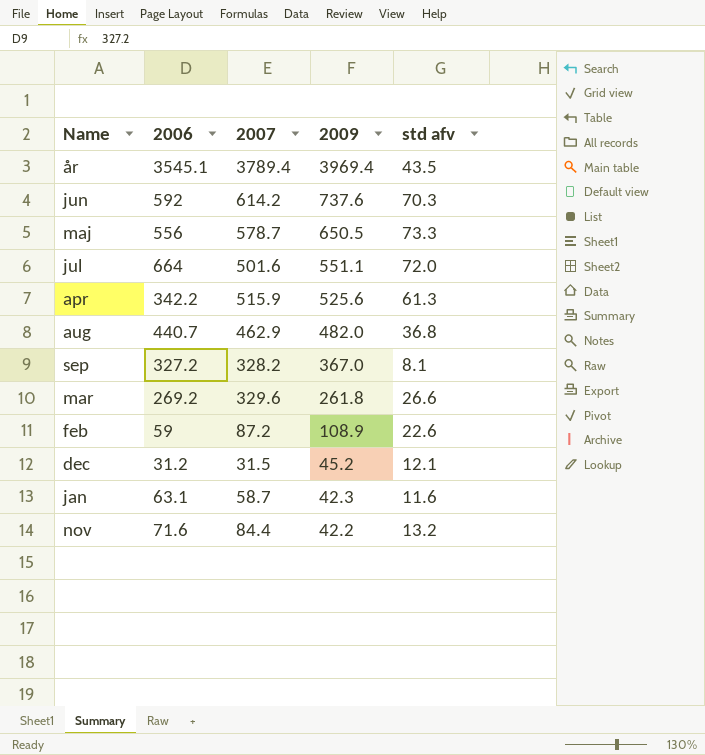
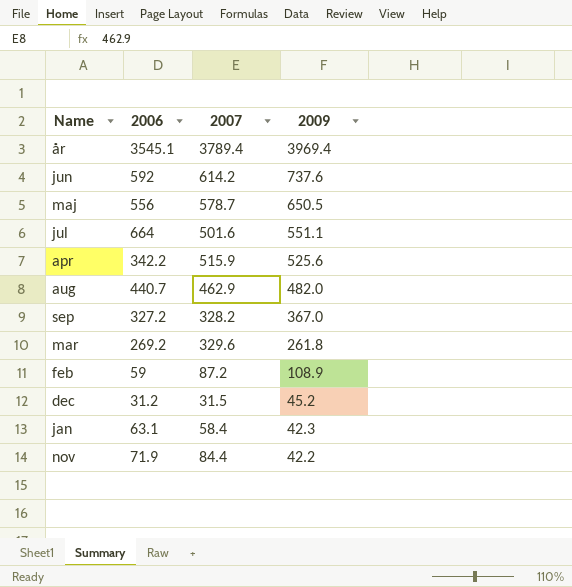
column std afv | position: 5 -> none
jan | 2007: 58.7 -> 58.4
nov | 2006: 71.6 -> 71.9

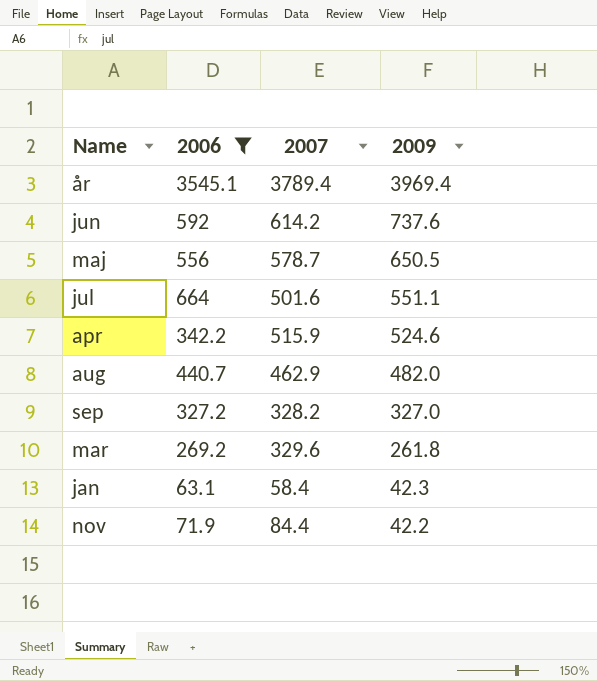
filter: none -> 2006 >= 63.1
apr | 2009: 525.6 -> 524.6
sep | 2009: 367.0 -> 327.0

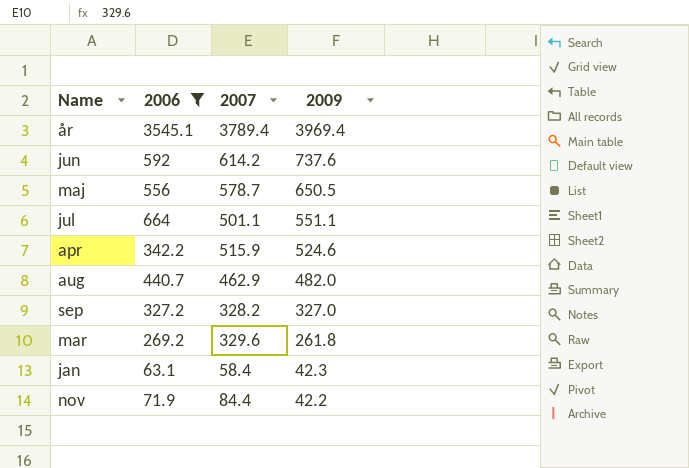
jul | 2007: 501.6 -> 501.1

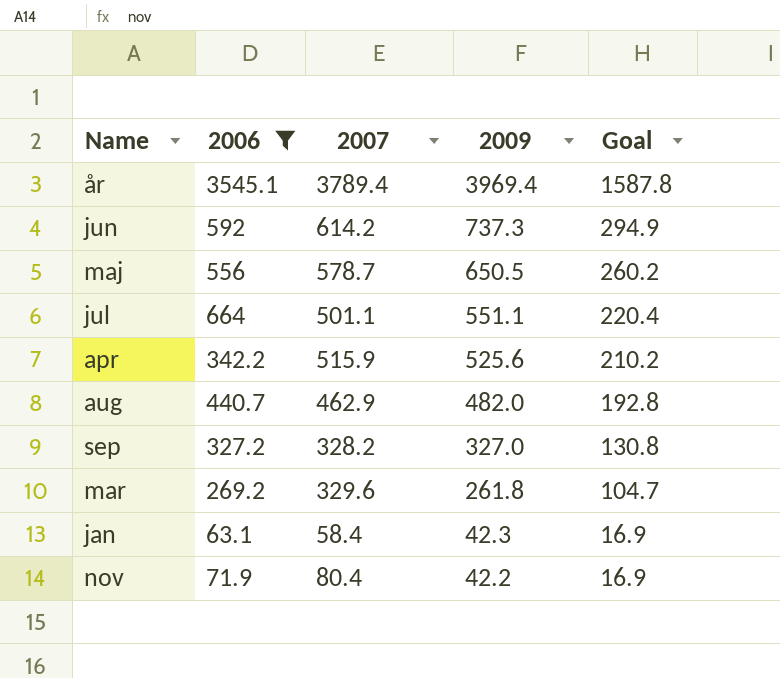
column Goal | formula: none -> [2009] * 0.4
jun | 2009: 737.6 -> 737.3
apr | 2009: 524.6 -> 525.6
nov | 2007: 84.4 -> 80.4

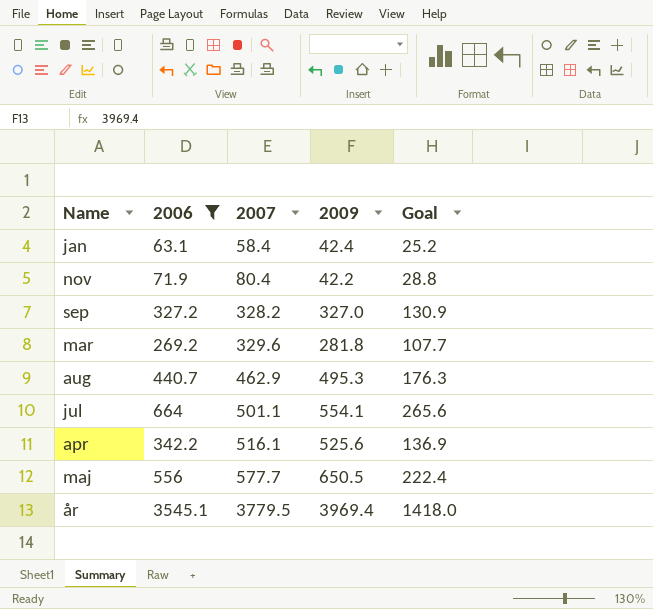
row order: 2009 descending -> 2007 ascending
column Goal | formula: [2009] * 0.4 -> [2006] * 0.4
row jun: 592 | 614.2 | 737.3 | 294.9 -> none
jan | 2009: 42.3 -> 42.4
mar | 2009: 261.8 -> 281.8
aug | 2009: 482.0 -> 495.3
jul | 2009: 551.1 -> 554.1
apr | 2007: 515.9 -> 516.1
maj | 2007: 578.7 -> 577.7
år | 2007: 3789.4 -> 3779.5

